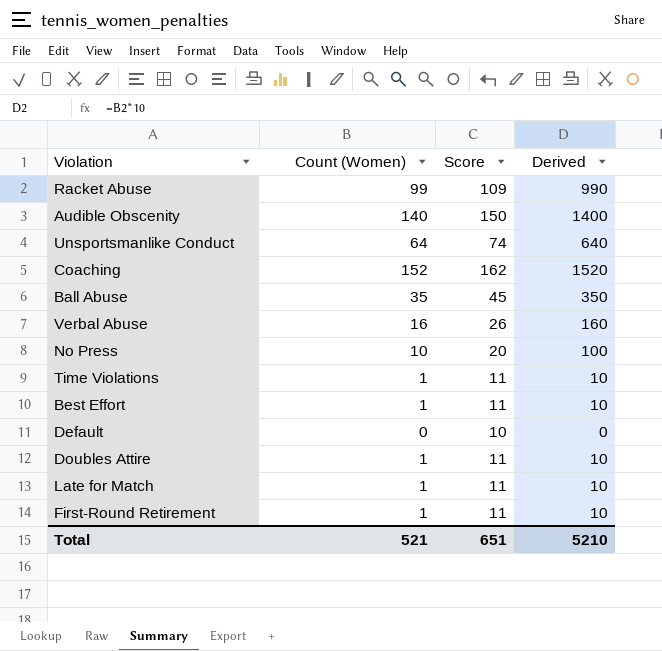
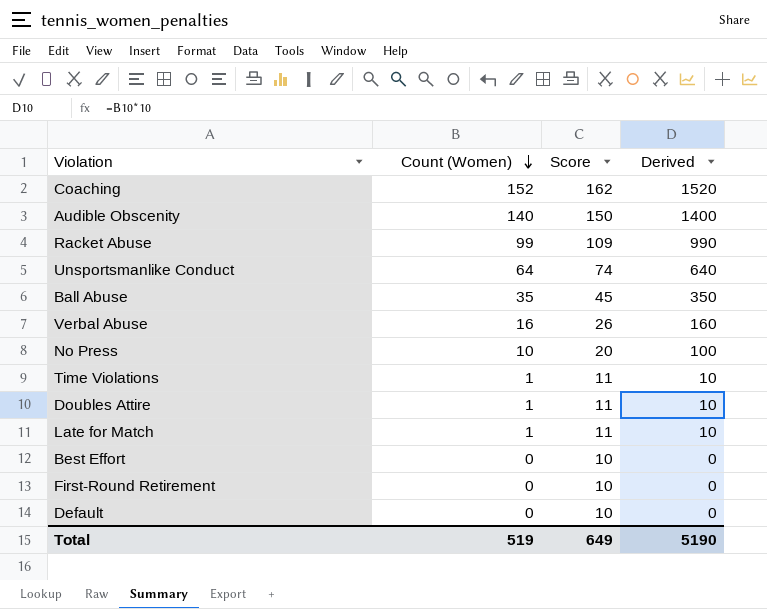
row order: none -> Count (Women) descending
Best Effort | Count (Women): 1 -> 0
Best Effort | Score: 11 -> 10
Best Effort | Derived: 10 -> 0
First-Round Retirement | Count (Women): 1 -> 0
First-Round Retirement | Score: 11 -> 10
First-Round Retirement | Derived: 10 -> 0
Total | Count (Women): 521 -> 519
Total | Score: 651 -> 649
Total | Derived: 5210 -> 5190

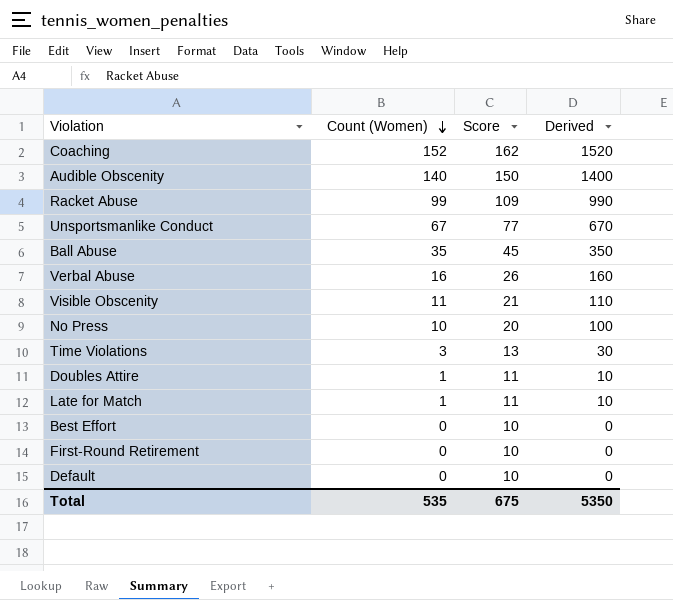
Unsportsmanlike Conduct | Count (Women): 64 -> 67
Unsportsmanlike Conduct | Score: 74 -> 77
Unsportsmanlike Conduct | Derived: 640 -> 670
row Visible Obscenity: none -> 11 | 21 | 110
Time Violations | Count (Women): 1 -> 3
Time Violations | Score: 11 -> 13
Time Violations | Derived: 10 -> 30
Total | Count (Women): 519 -> 535
Total | Score: 649 -> 675
Total | Derived: 5190 -> 5350

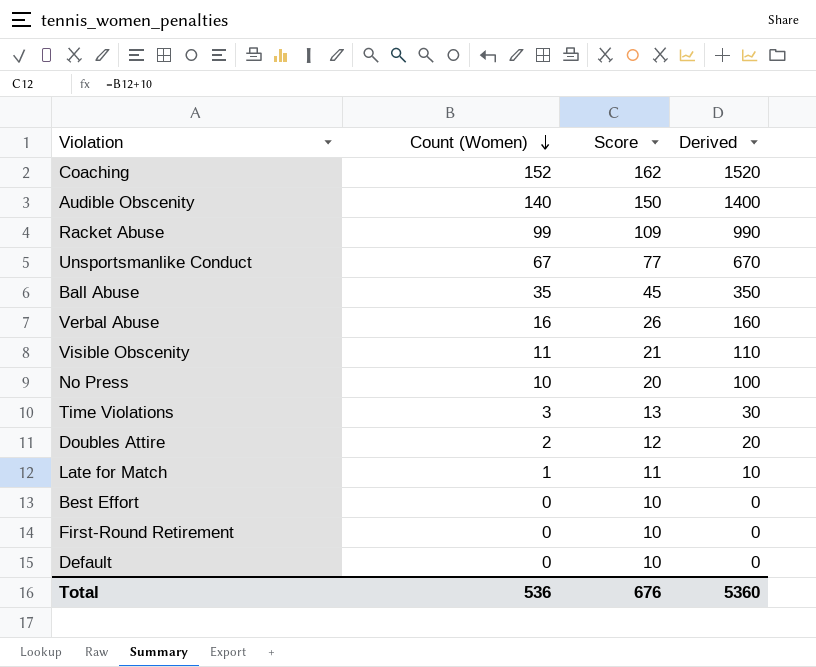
Doubles Attire | Count (Women): 1 -> 2
Doubles Attire | Score: 11 -> 12
Doubles Attire | Derived: 10 -> 20
Total | Count (Women): 535 -> 536
Total | Score: 675 -> 676
Total | Derived: 5350 -> 5360

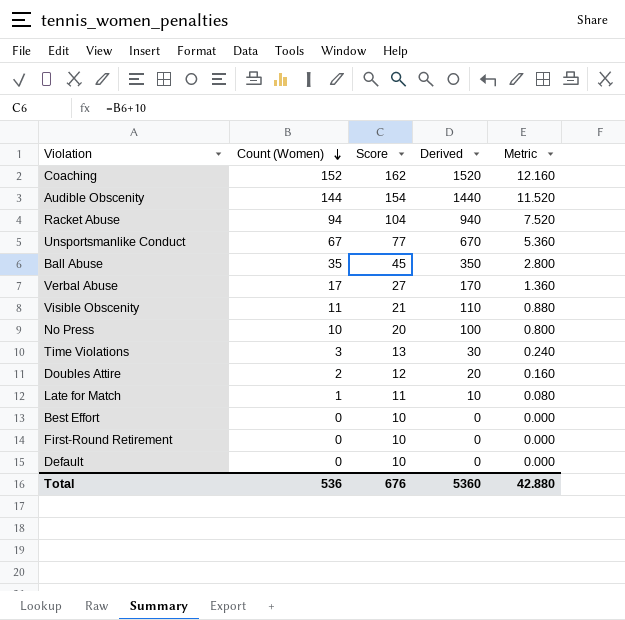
column Metric | formula: none -> [Count (Women)] * 0.08
Audible Obscenity | Count (Women): 140 -> 144
Audible Obscenity | Score: 150 -> 154
Audible Obscenity | Derived: 1400 -> 1440
Racket Abuse | Count (Women): 99 -> 94
Racket Abuse | Score: 109 -> 104
Racket Abuse | Derived: 990 -> 940
Verbal Abuse | Count (Women): 16 -> 17
Verbal Abuse | Score: 26 -> 27
Verbal Abuse | Derived: 160 -> 170

